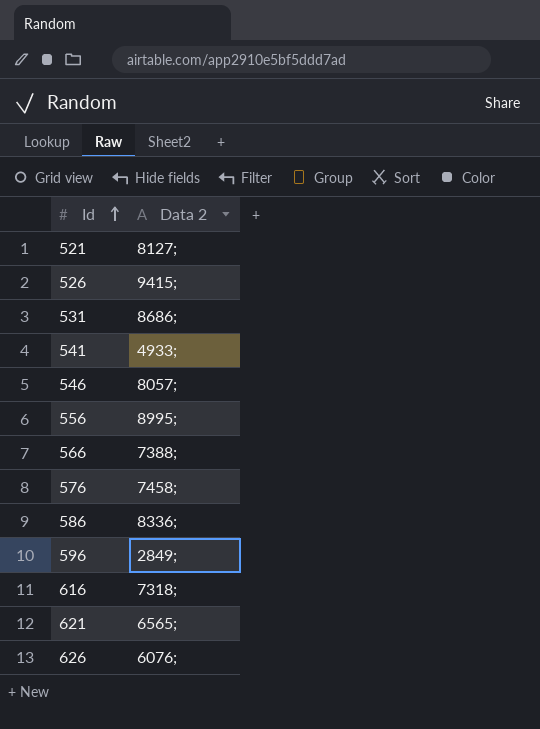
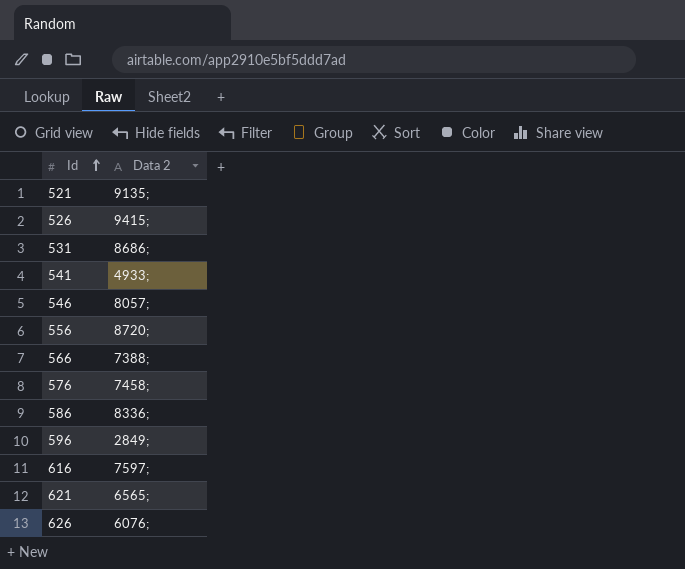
521 | Data 2: 8127; -> 9135;
556 | Data 2: 8995; -> 8720;
616 | Data 2: 7318; -> 7597;

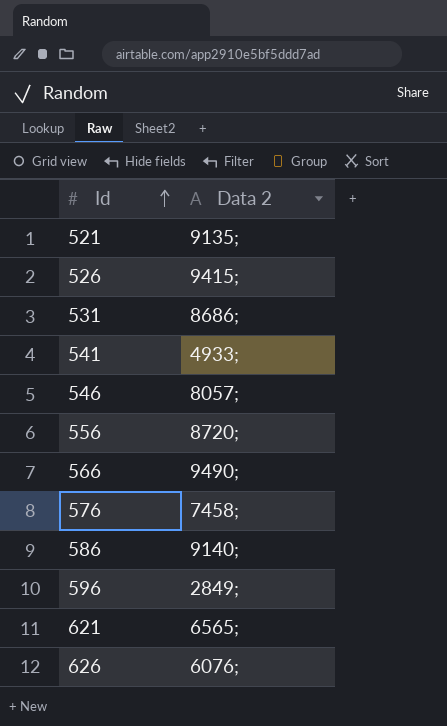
row 616: 7597; -> none
566 | Data 2: 7388; -> 9490;
586 | Data 2: 8336; -> 9140;

